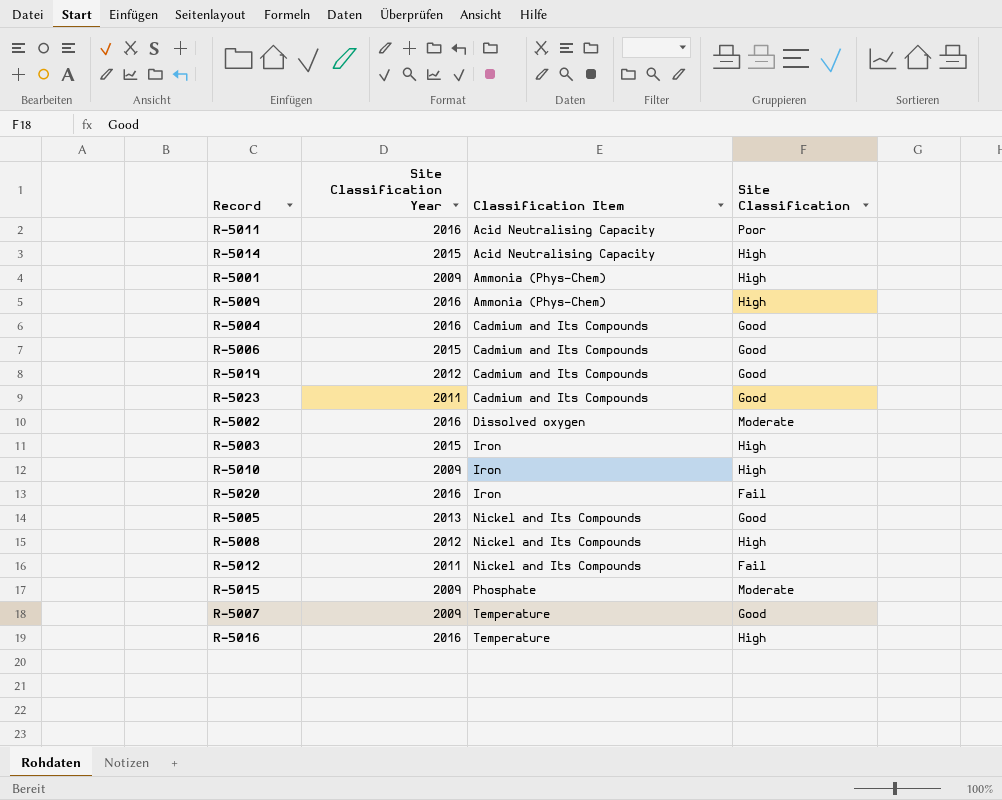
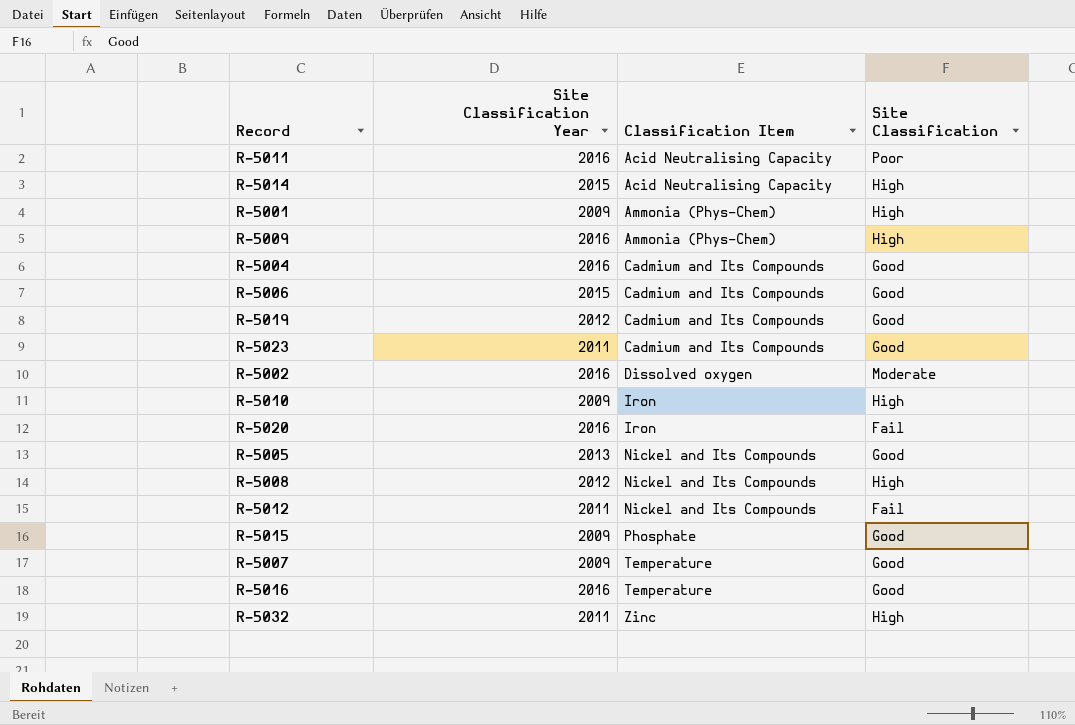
row R-5003: 2015 | Iron | High -> none
R-5015 | Site Classification: Moderate -> Good
R-5016 | Site Classification: High -> Good
row R-5032: none -> 2011 | Zinc | High

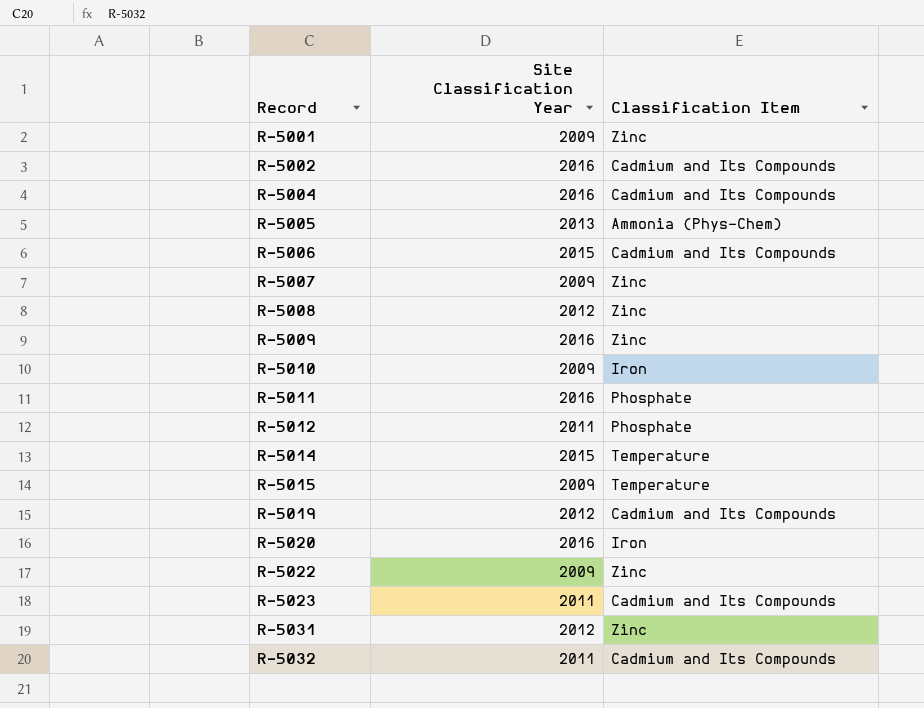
row order: Classification Item ascending -> Record ascending
column Site Classification | position: 4 -> none
row R-5016: 2016 | Temperature | Good -> none
R-5001 | Classification Item: Ammonia (Phys-Chem) -> Zinc
R-5002 | Classification Item: Dissolved oxygen -> Cadmium and Its Compounds
R-5005 | Classification Item: Nickel and Its Compounds -> Ammonia (Phys-Chem)
R-5007 | Classification Item: Temperature -> Zinc
R-5008 | Classification Item: Nickel and Its Compounds -> Zinc
R-5009 | Classification Item: Ammonia (Phys-Chem) -> Zinc
R-5011 | Classification Item: Acid Neutralising Capacity -> Phosphate
R-5012 | Classification Item: Nickel and Its Compounds -> Phosphate
R-5014 | Classification Item: Acid Neutralising Capacity -> Temperature
R-5015 | Classification Item: Phosphate -> Temperature
row R-5022: none -> 2009 | Zinc
row R-5031: none -> 2012 | Zinc
R-5032 | Classification Item: Zinc -> Cadmium and Its Compounds

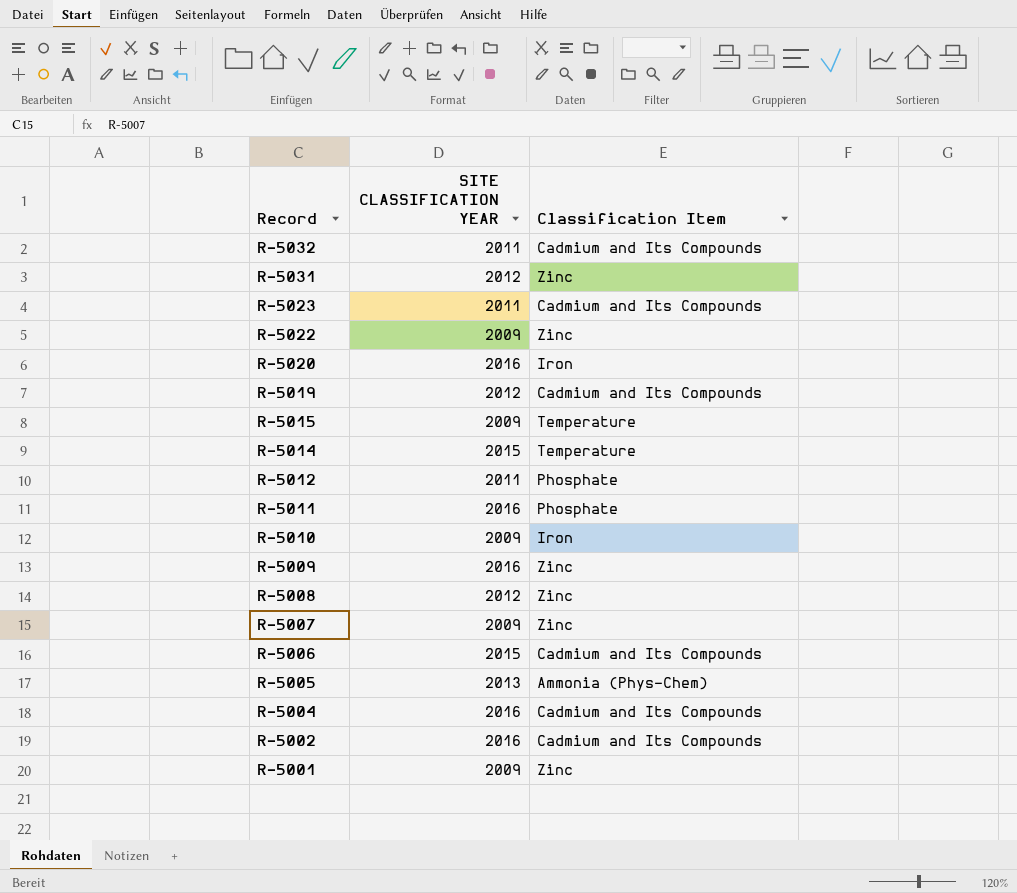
row order: Record ascending -> Record descending
column name: Site Classification Year -> SITE CLASSIFICATION YEAR

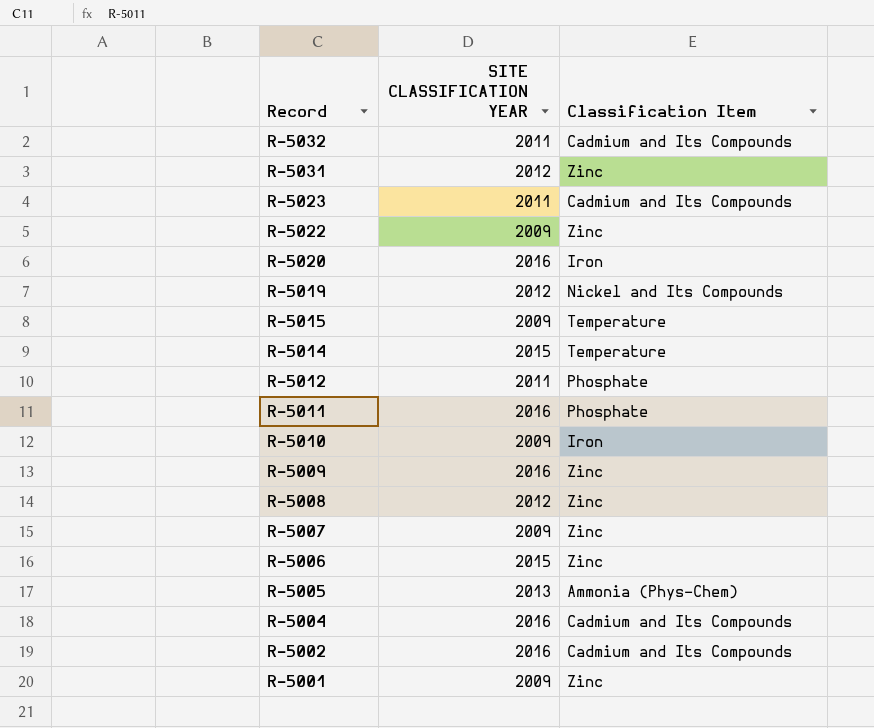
R-5019 | Classification Item: Cadmium and Its Compounds -> Nickel and Its Compounds
R-5006 | Classification Item: Cadmium and Its Compounds -> Zinc

